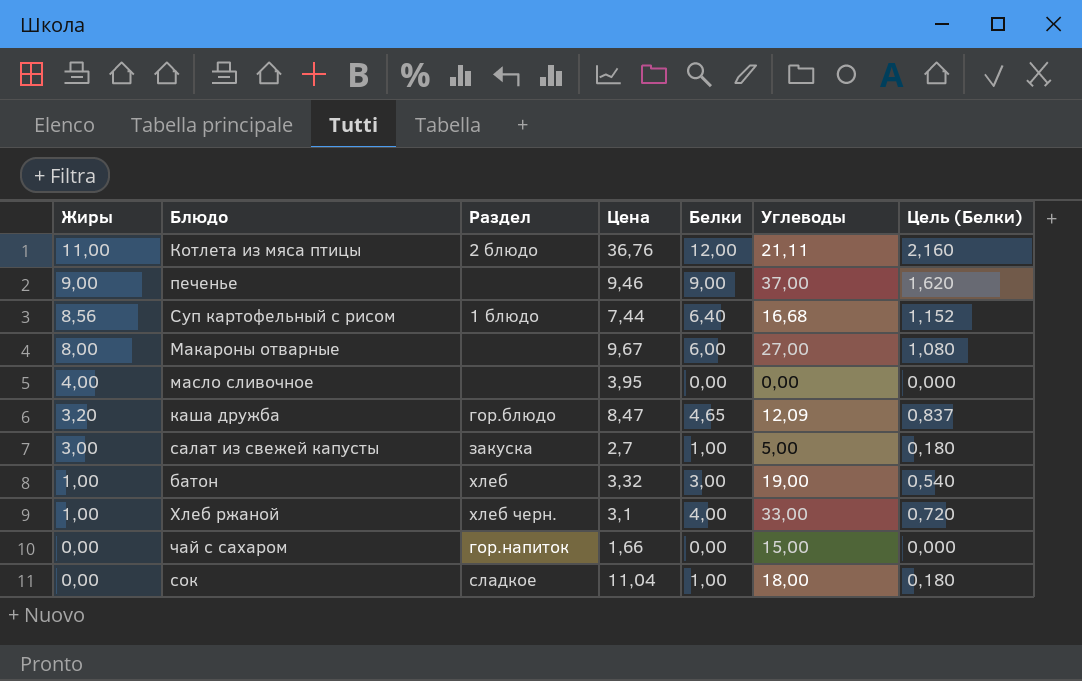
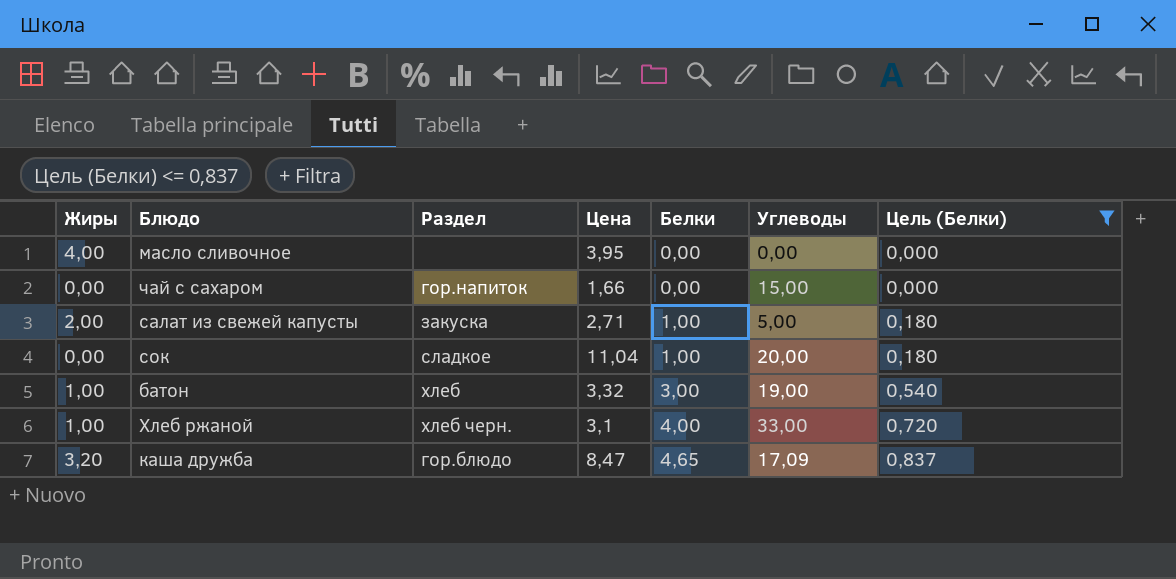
filter: none -> Цель (Белки) <= 0,837
row order: Жиры descending -> Белки ascending
салат из свежей капусты | Жиры: 3,00 -> 2,00
салат из свежей капусты | Цена: 2,7 -> 2,71
сок | Углеводы: 18,00 -> 20,00
каша дружба | Углеводы: 12,09 -> 17,09

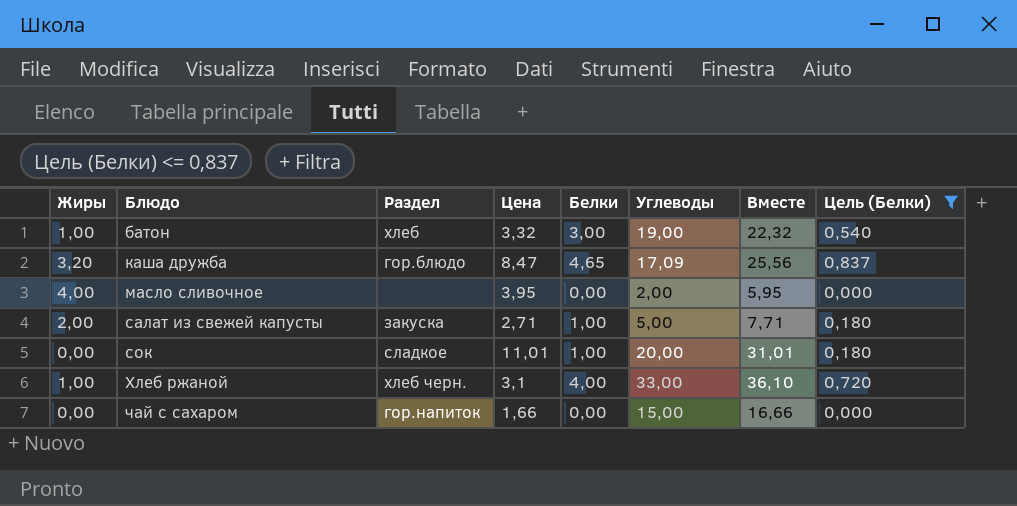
row order: Белки ascending -> Блюдо ascending
column Вместе | formula: none -> [Цена] + [Углеводы]
масло сливочное | Углеводы: 0,00 -> 2,00
сок | Цена: 11,04 -> 11,01

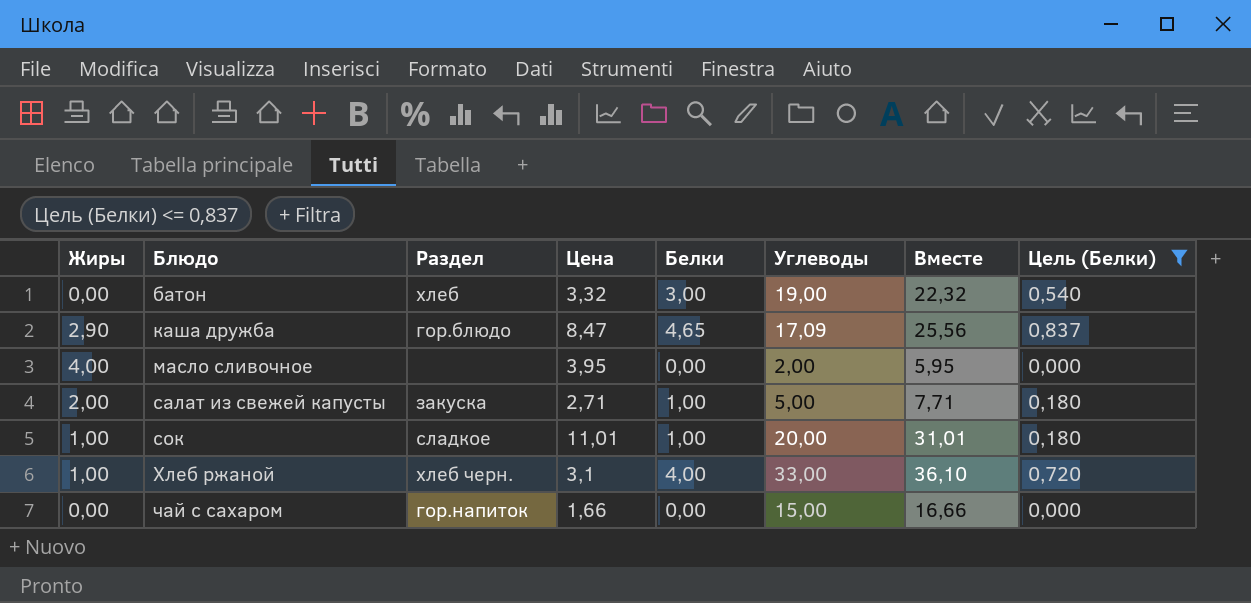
батон | Жиры: 1,00 -> 0,00
каша дружба | Жиры: 3,20 -> 2,90
сок | Жиры: 0,00 -> 1,00

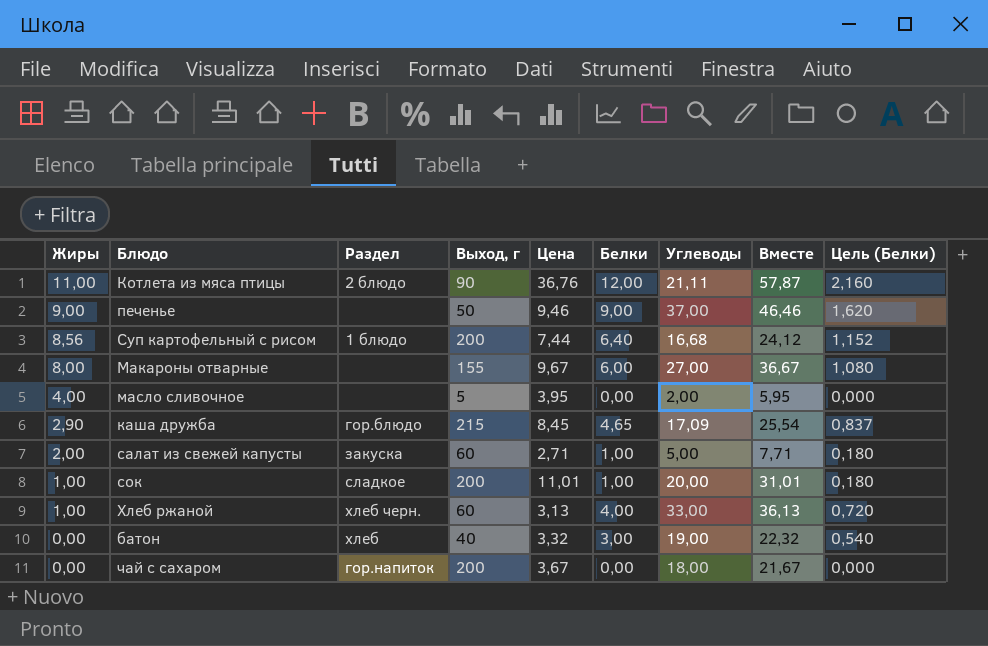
filter: Цель (Белки) <= 0,837 -> none
row order: Блюдо ascending -> Жиры descending
column Выход, г | position: none -> 4
каша дружба | Цена: 8,47 -> 8,45
каша дружба | Вместе: 25,56 -> 25,54
Хлеб ржаной | Цена: 3,1 -> 3,13
Хлеб ржаной | Вместе: 36,10 -> 36,13
чай с сахаром | Цена: 1,66 -> 3,67
чай с сахаром | Углеводы: 15,00 -> 18,00
чай с сахаром | Вместе: 16,66 -> 21,67

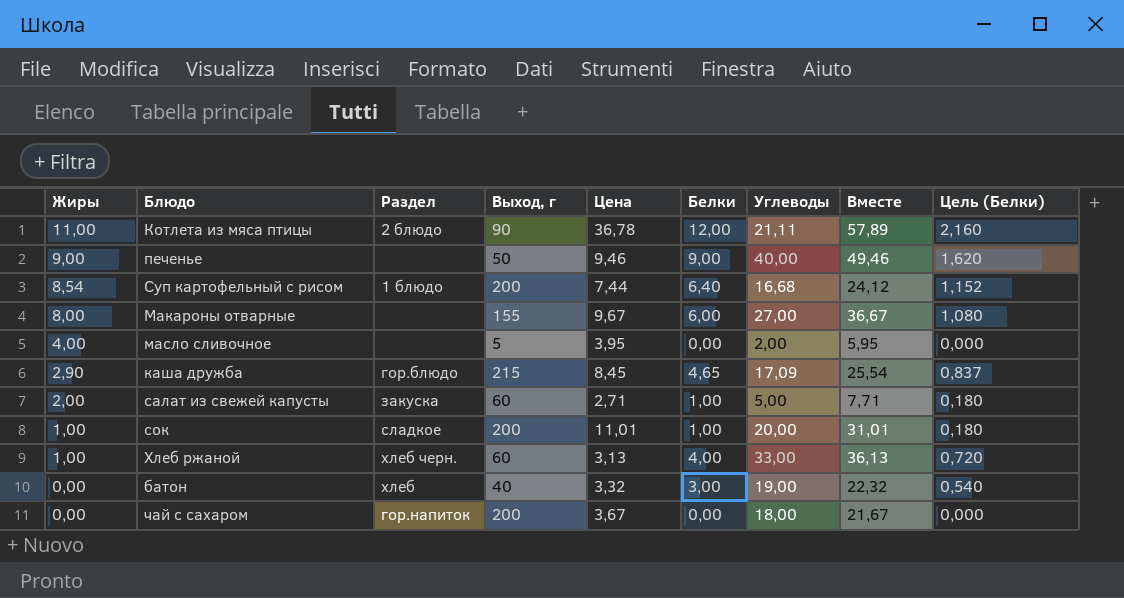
Котлета из мяса птицы | Цена: 36,76 -> 36,78
Котлета из мяса птицы | Вместе: 57,87 -> 57,89
печенье | Углеводы: 37,00 -> 40,00
печенье | Вместе: 46,46 -> 49,46
Суп картофельный с рисом | Жиры: 8,56 -> 8,54

